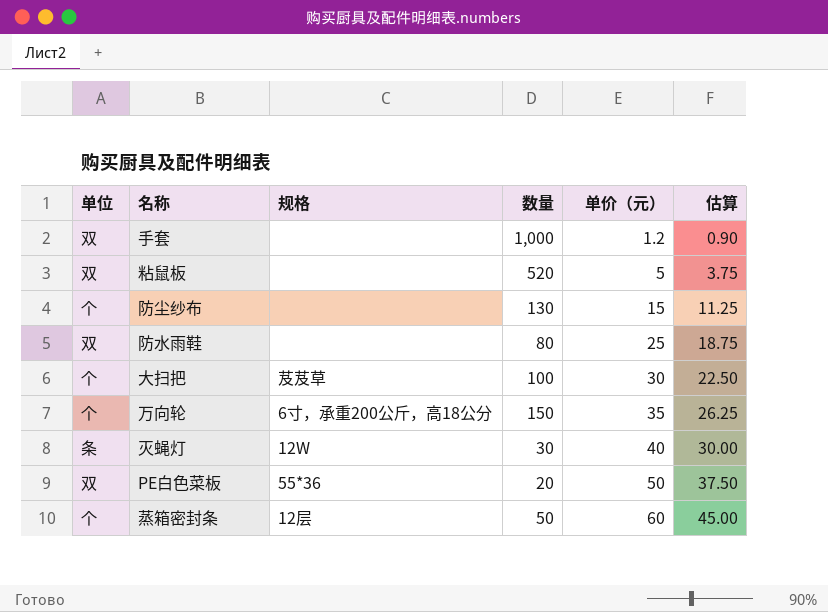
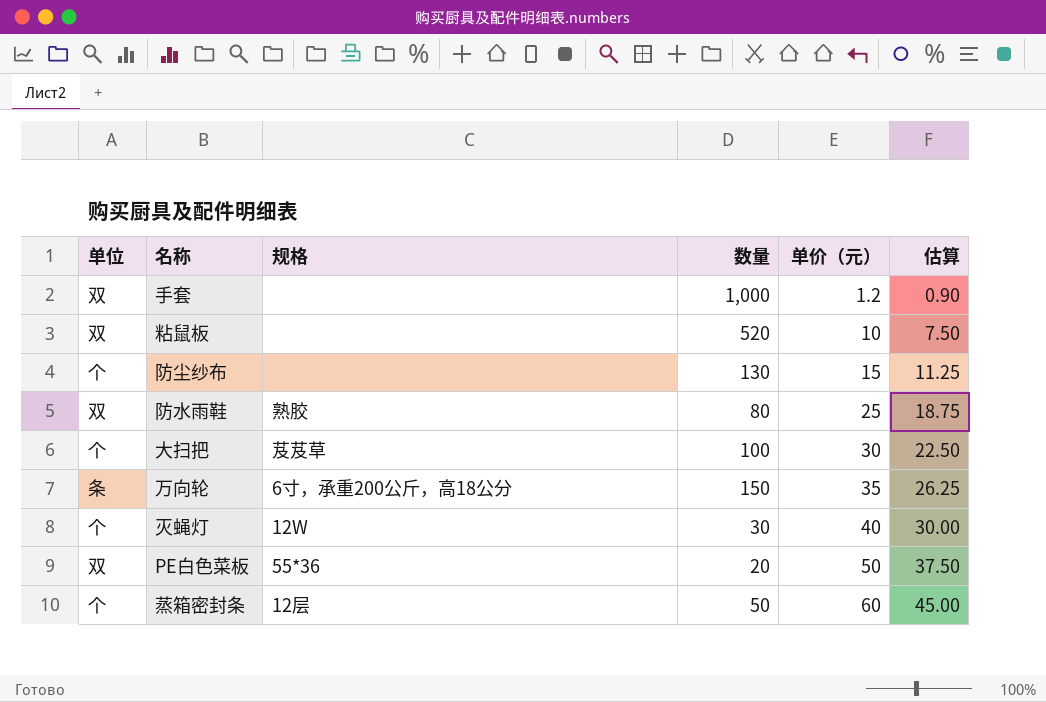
粘鼠板 | 单价（元）: 5 -> 10
粘鼠板 | 估算: 3.75 -> 7.50
防水雨鞋 | 规格: none -> 熟胶
万向轮 | 单位: 个 -> 条
灭蝇灯 | 单位: 条 -> 个

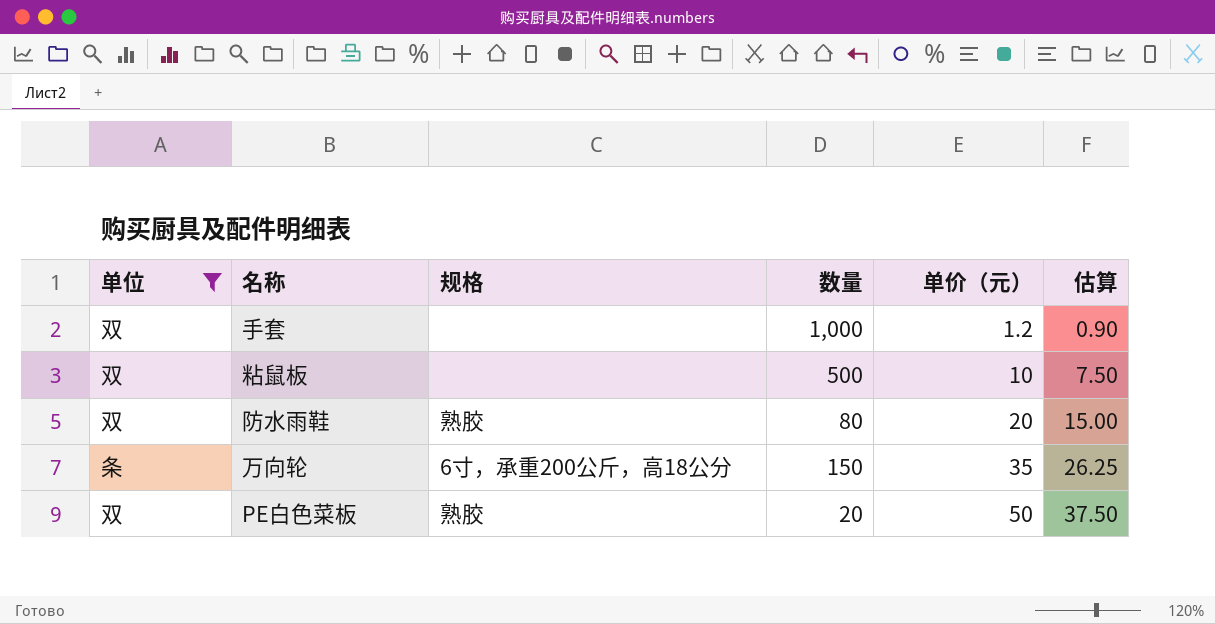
filter: none -> 单位 != 个
粘鼠板 | 数量: 520 -> 500
防水雨鞋 | 单价（元）: 25 -> 20
防水雨鞋 | 估算: 18.75 -> 15.00
PE白色菜板 | 规格: 55*36 -> 熟胶

